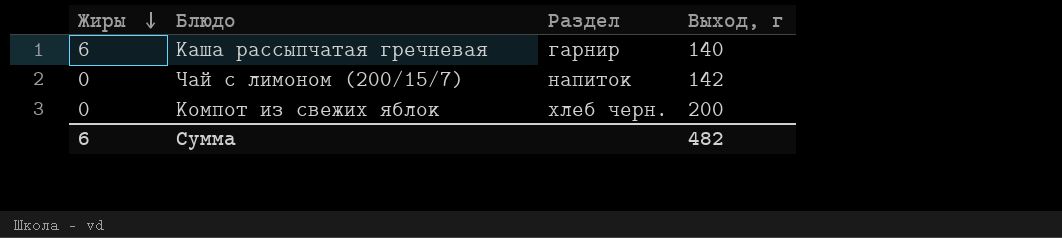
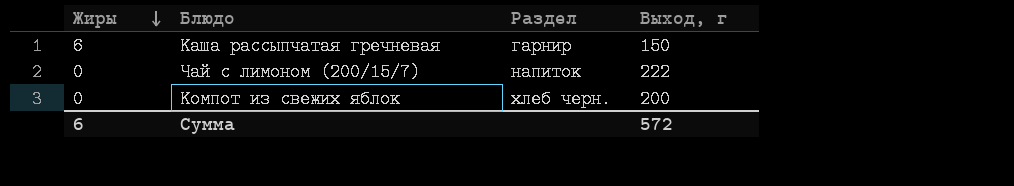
Каша рассыпчатая гречневая | Выход, г: 140 -> 150
Чай с лимоном (200/15/7) | Выход, г: 142 -> 222
Сумма | Выход, г: 482 -> 572

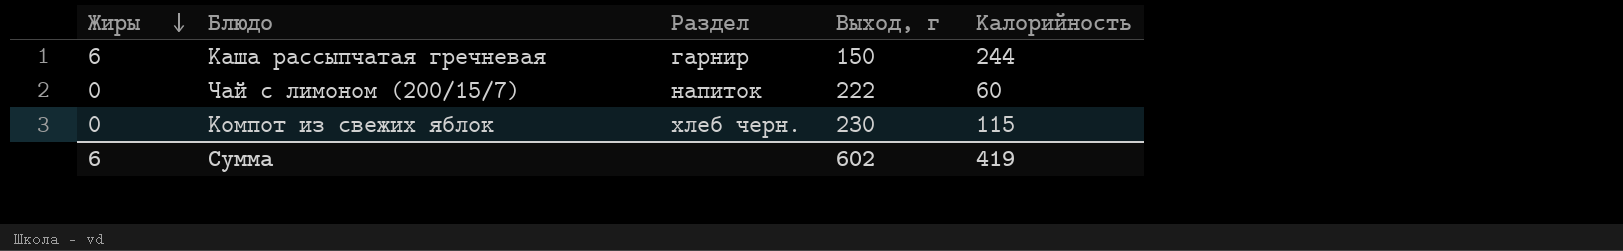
column Калорийность | position: none -> 5
Компот из свежих яблок | Выход, г: 200 -> 230
Сумма | Выход, г: 572 -> 602

